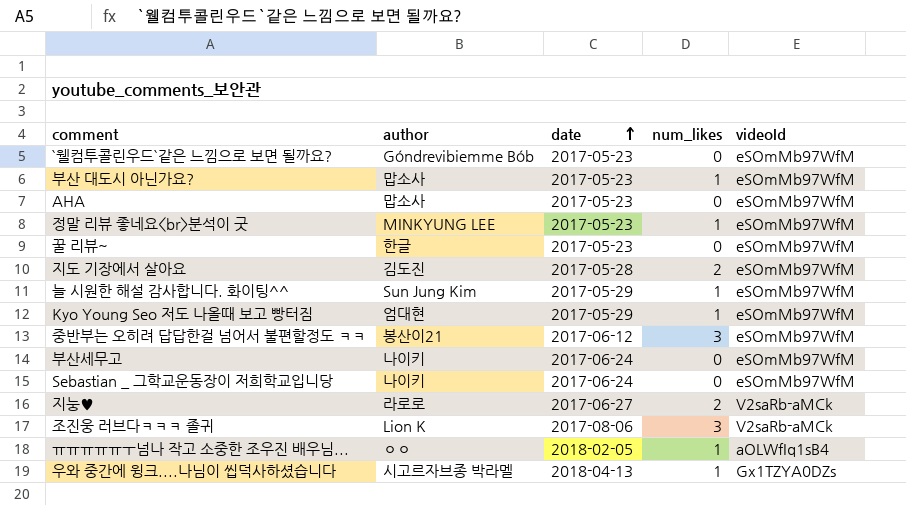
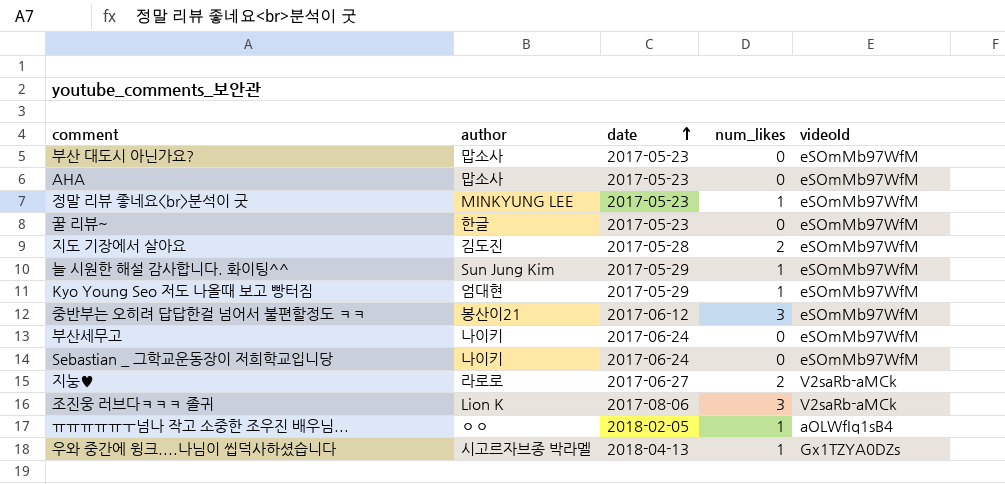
row `웰컴투콜린우드`같은 느낌으로 보면 될까요?: Góndrevibiemme Bób | 2017-05-23 | 0 | eSOmMb97WfM -> none
부산 대도시 아닌가요? | num_likes: 1 -> 0

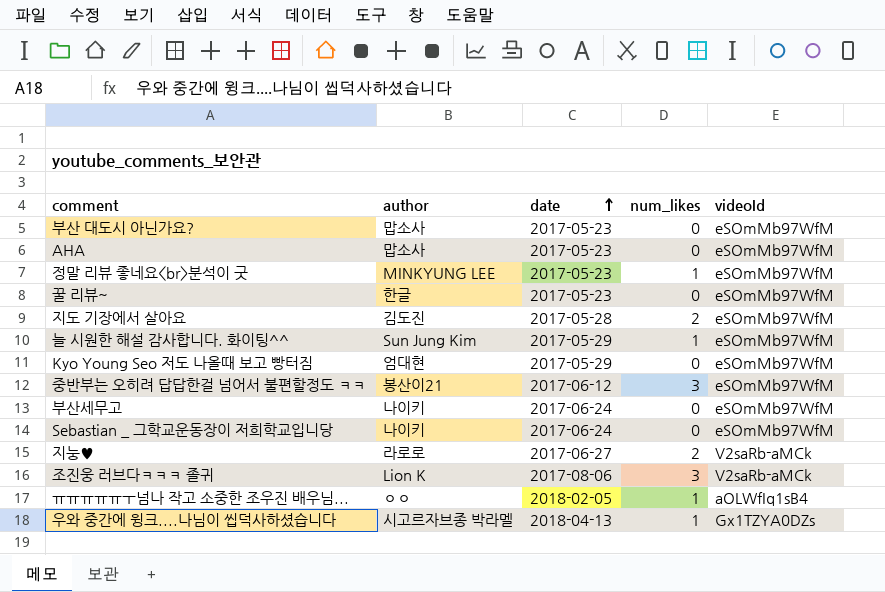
Kyo Young Seo 저도 나올때 보고 빵터짐 | num_likes: 1 -> 0

